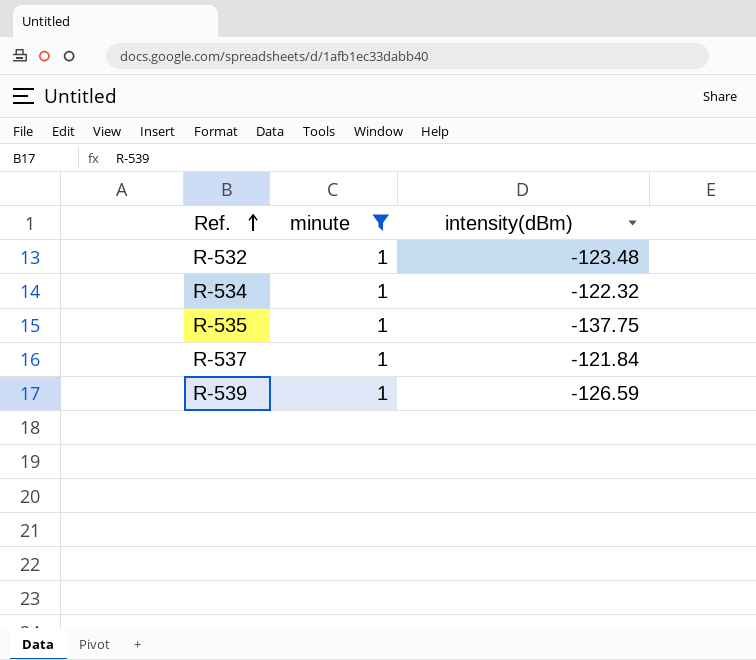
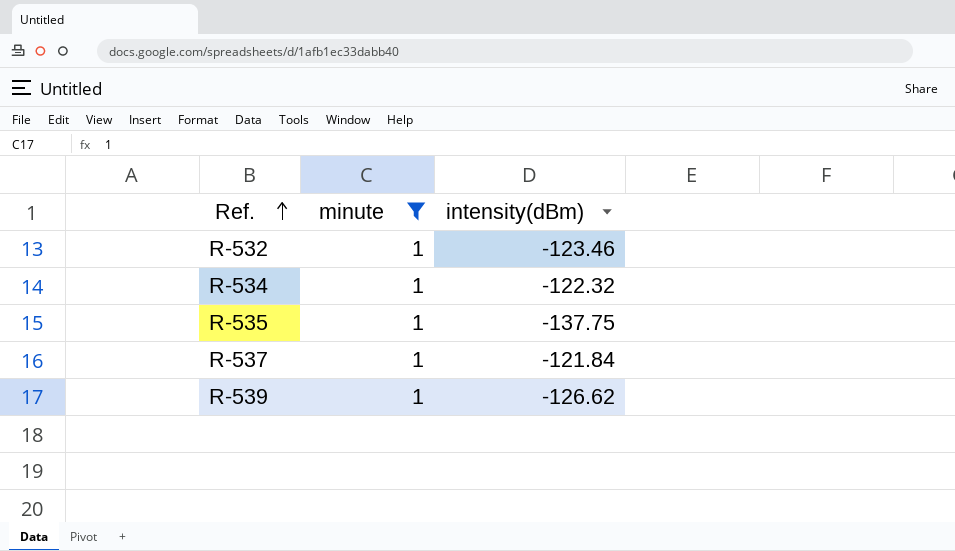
R-532 | intensity(dBm): -123.48 -> -123.46
R-539 | intensity(dBm): -126.59 -> -126.62

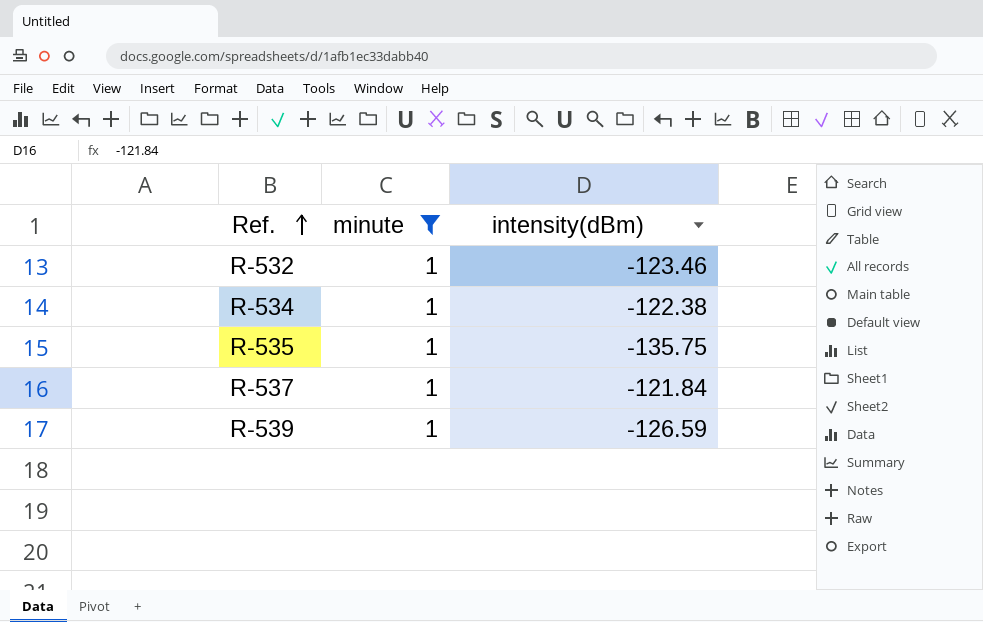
R-534 | intensity(dBm): -122.32 -> -122.38
R-535 | intensity(dBm): -137.75 -> -135.75
R-539 | intensity(dBm): -126.62 -> -126.59

